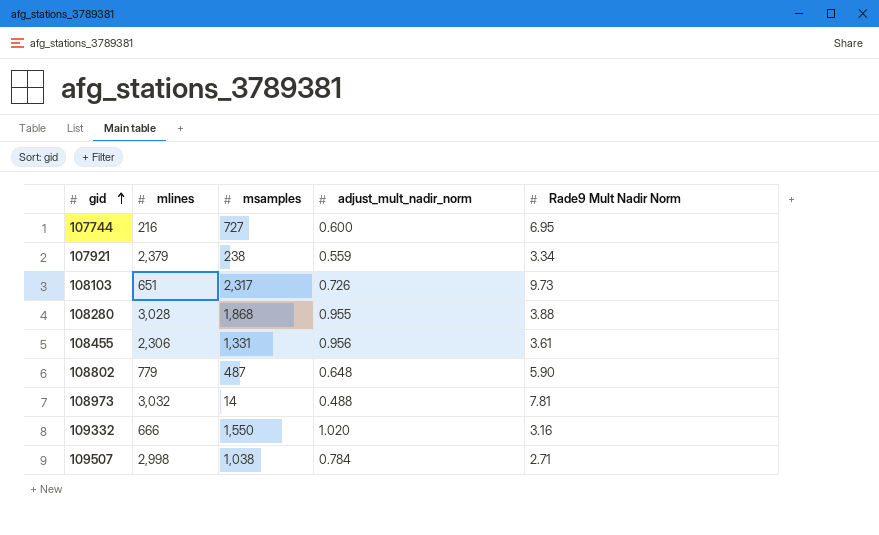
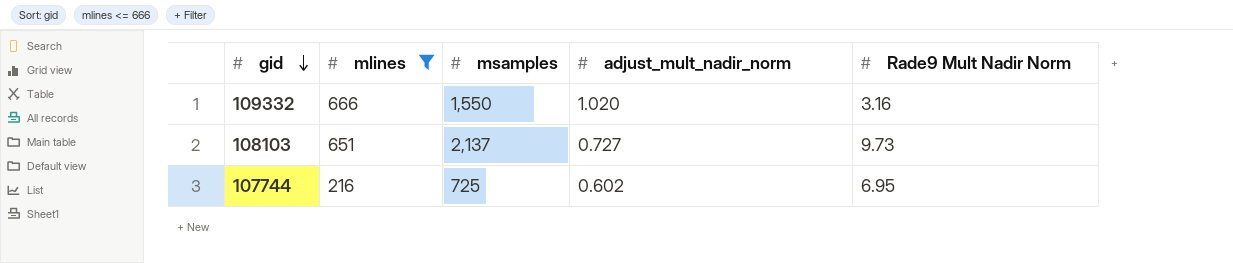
filter: none -> mlines <= 666
row order: gid ascending -> gid descending
108103 | msamples: 2,317 -> 2,137
108103 | adjust_mult_nadir_norm: 0.726 -> 0.727
107744 | msamples: 727 -> 725
107744 | adjust_mult_nadir_norm: 0.600 -> 0.602

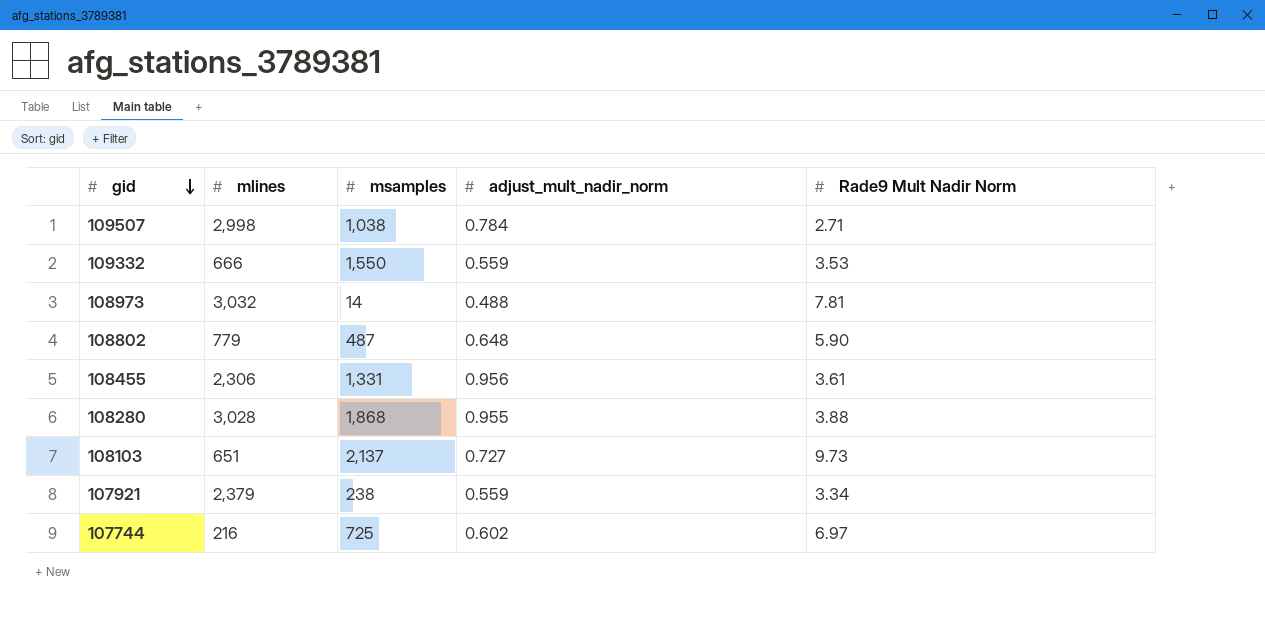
filter: mlines <= 666 -> none
109332 | adjust_mult_nadir_norm: 1.020 -> 0.559
109332 | Rade9 Mult Nadir Norm: 3.16 -> 3.53
107744 | Rade9 Mult Nadir Norm: 6.95 -> 6.97

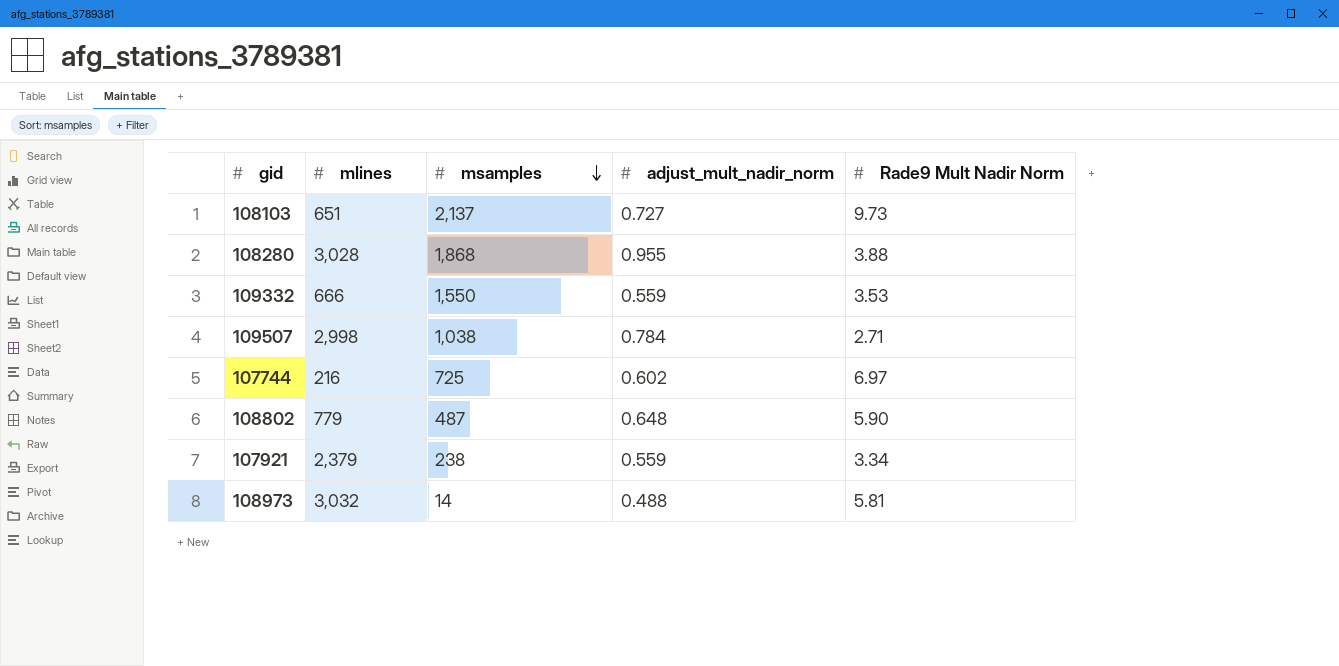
row order: gid descending -> msamples descending
row 108455: 2,306 | 1,331 | 0.956 | 3.61 -> none
108973 | Rade9 Mult Nadir Norm: 7.81 -> 5.81

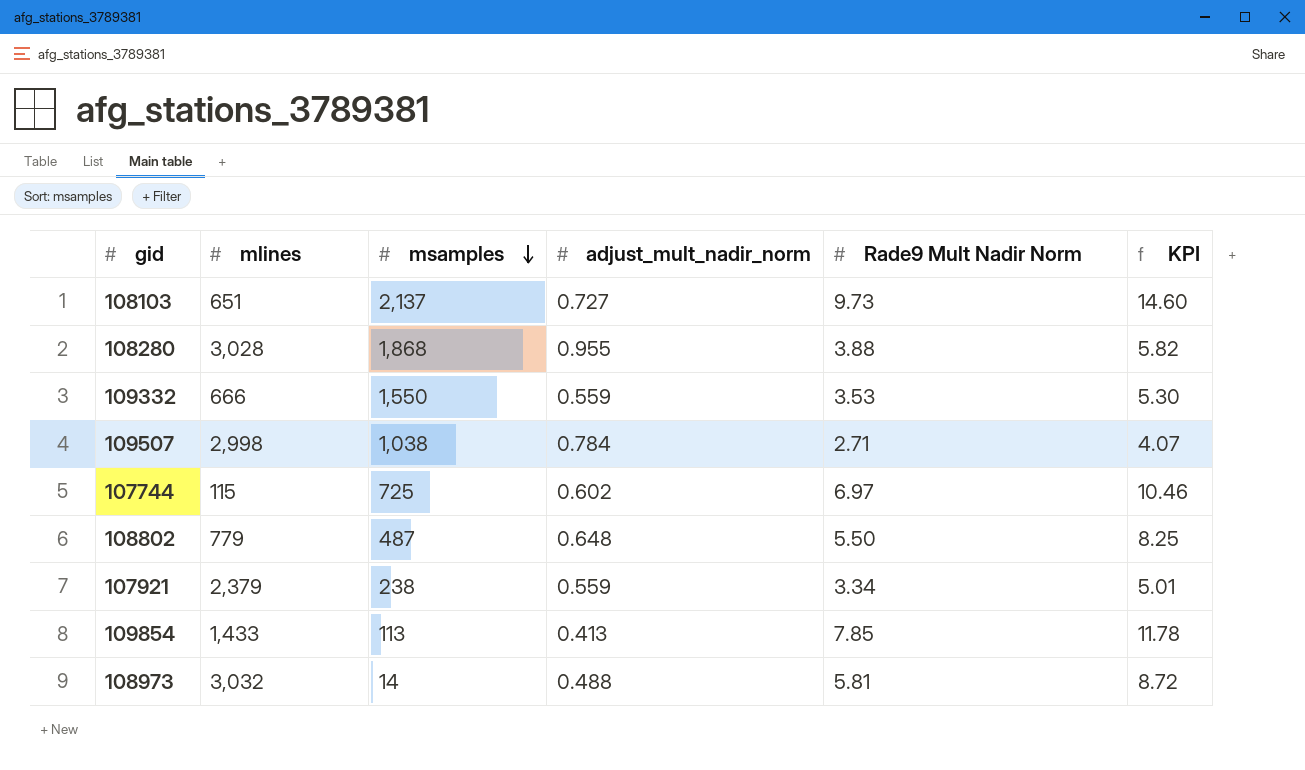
column KPI | formula: none -> [Rade9 Mult Nadir Norm] * 1.5
107744 | mlines: 216 -> 115
108802 | Rade9 Mult Nadir Norm: 5.90 -> 5.50
row 109854: none -> 1,433 | 113 | 0.413 | 7.85 | 11.78

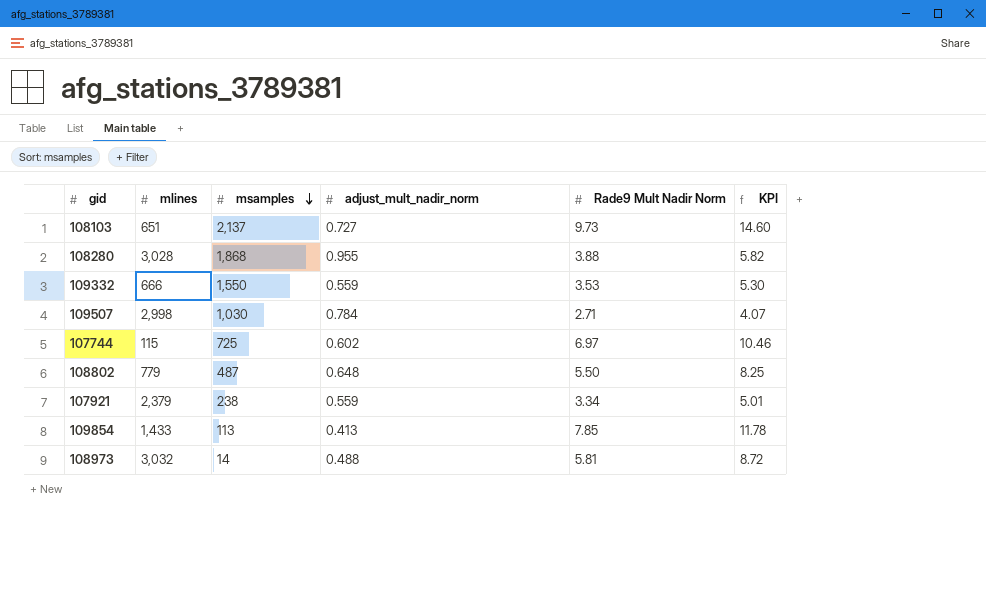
109507 | msamples: 1,038 -> 1,030

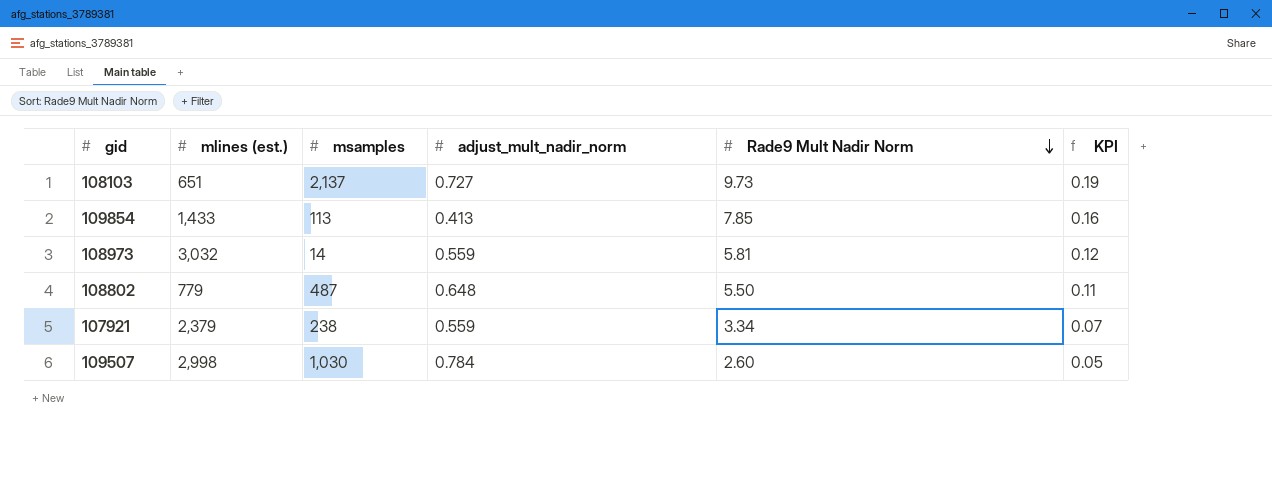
row order: msamples descending -> Rade9 Mult Nadir Norm descending
column name: mlines -> mlines (est.)
column KPI | formula: [Rade9 Mult Nadir Norm] * 1.5 -> [Rade9 Mult Nadir Norm] * 0.02
row 108280: 3,028 | 1,868 | 0.955 | 3.88 | 5.82 -> none
row 109332: 666 | 1,550 | 0.559 | 3.53 | 5.30 -> none
row 107744: 115 | 725 | 0.602 | 6.97 | 10.46 -> none
108973 | adjust_mult_nadir_norm: 0.488 -> 0.559
109507 | Rade9 Mult Nadir Norm: 2.71 -> 2.60

